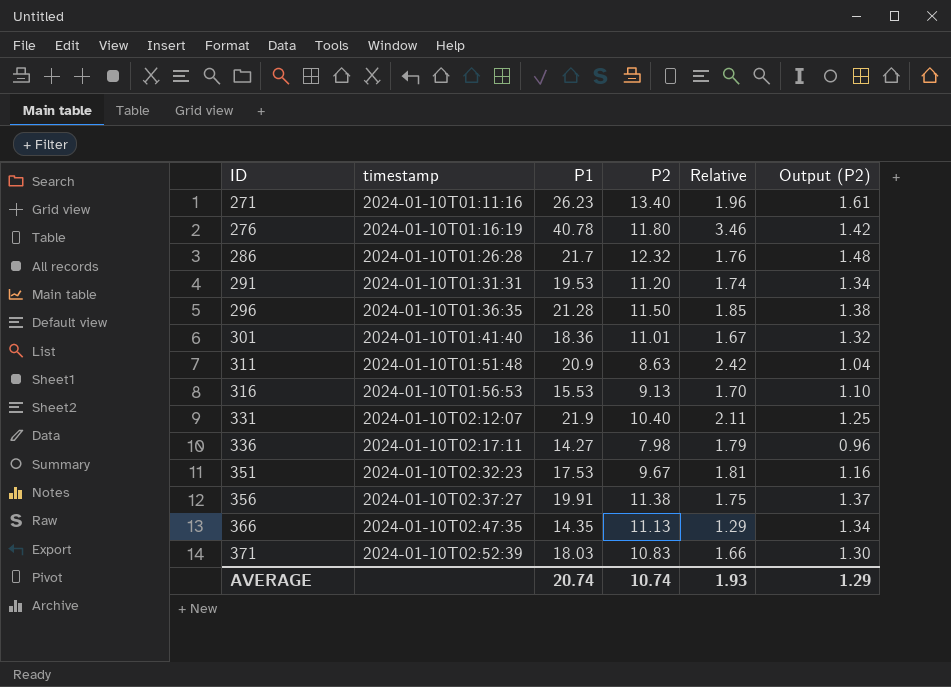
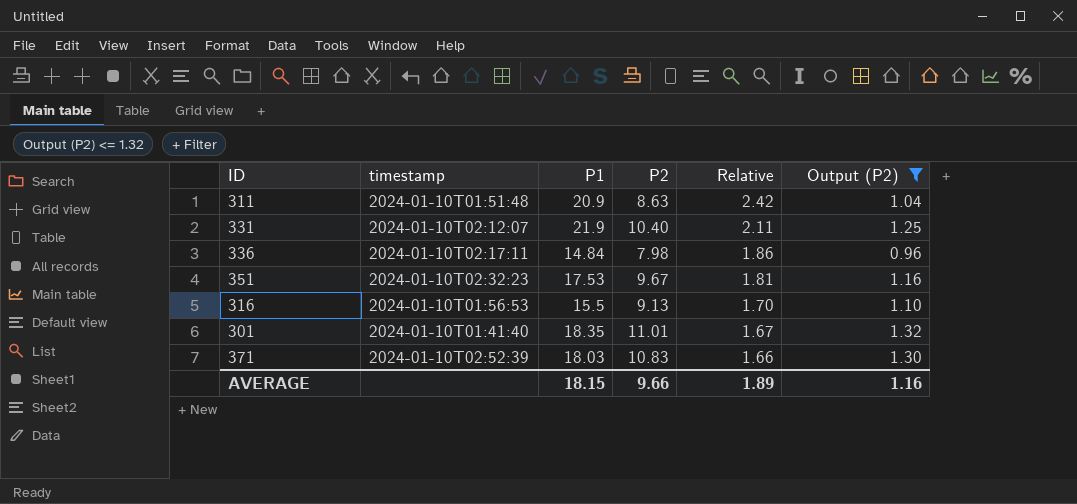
filter: none -> Output (P2) <= 1.32
row order: ID ascending -> Relative descending
336 | P1: 14.27 -> 14.84
336 | Relative: 1.79 -> 1.86
316 | P1: 15.53 -> 15.5
301 | P1: 18.36 -> 18.35
AVERAGE | P1: 20.74 -> 18.15
AVERAGE | P2: 10.74 -> 9.66
AVERAGE | Relative: 1.93 -> 1.89
AVERAGE | Output (P2): 1.29 -> 1.16

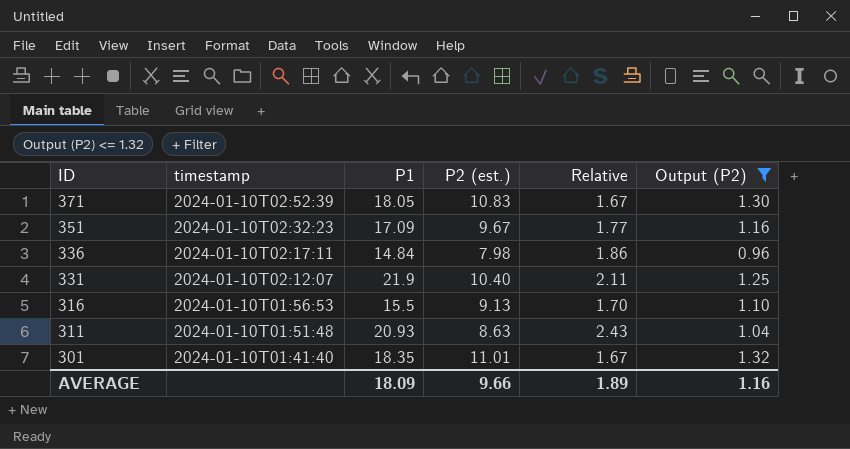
row order: Relative descending -> ID descending
column name: P2 -> P2 (est.)
371 | P1: 18.03 -> 18.05
371 | Relative: 1.66 -> 1.67
351 | P1: 17.53 -> 17.09
351 | Relative: 1.81 -> 1.77
311 | P1: 20.9 -> 20.93
311 | Relative: 2.42 -> 2.43
AVERAGE | P1: 18.15 -> 18.09

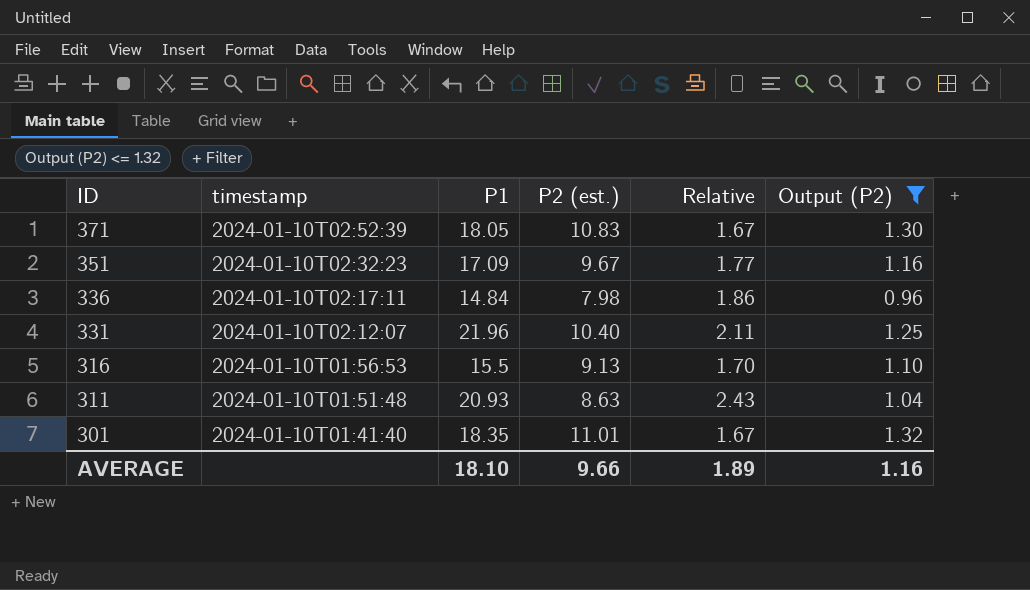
331 | P1: 21.9 -> 21.96
AVERAGE | P1: 18.09 -> 18.10

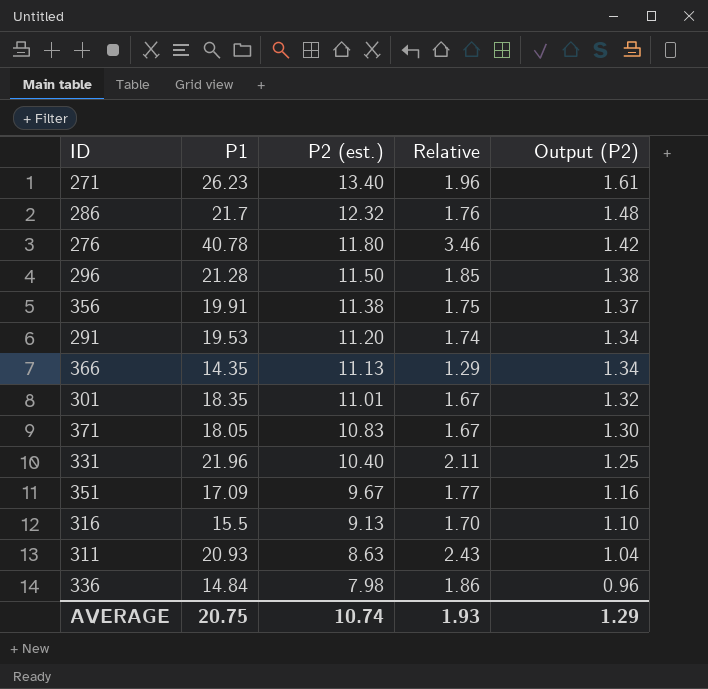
filter: Output (P2) <= 1.32 -> none
row order: ID descending -> P2 (est.) descending
column timestamp | position: 2 -> none
AVERAGE | P1: 18.10 -> 20.75
AVERAGE | P2 (est.): 9.66 -> 10.74
AVERAGE | Relative: 1.89 -> 1.93
AVERAGE | Output (P2): 1.16 -> 1.29

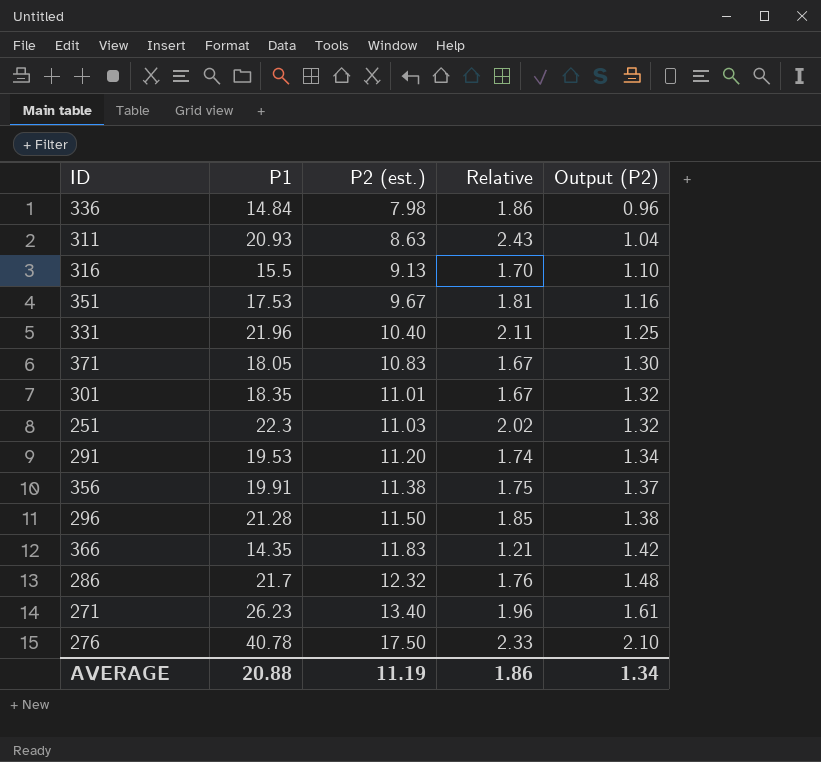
row order: P2 (est.) descending -> P2 (est.) ascending
351 | P1: 17.09 -> 17.53
351 | Relative: 1.77 -> 1.81
row 251: none -> 22.3 | 11.03 | 2.02 | 1.32
366 | P2 (est.): 11.13 -> 11.83
366 | Relative: 1.29 -> 1.21
366 | Output (P2): 1.34 -> 1.42
276 | P2 (est.): 11.80 -> 17.50
276 | Relative: 3.46 -> 2.33
276 | Output (P2): 1.42 -> 2.10
AVERAGE | P1: 20.75 -> 20.88
AVERAGE | P2 (est.): 10.74 -> 11.19
AVERAGE | Relative: 1.93 -> 1.86
AVERAGE | Output (P2): 1.29 -> 1.34

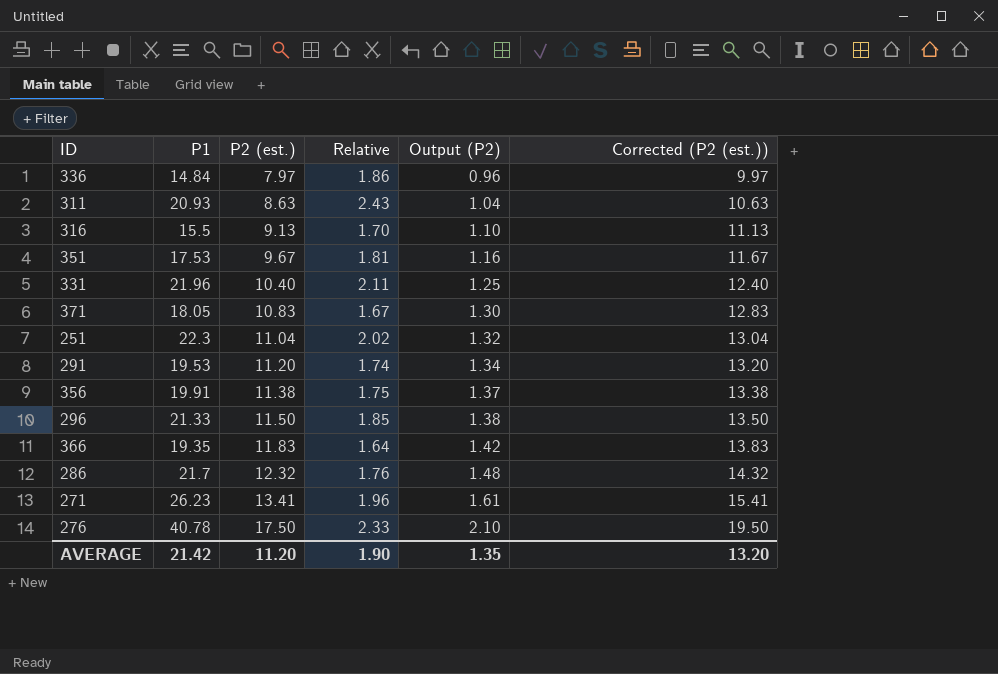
column Corrected (P2 (est.)) | formula: none -> [P2 (est.)] + 2
row 301: 18.35 | 11.01 | 1.67 | 1.32 -> none
336 | P2 (est.): 7.98 -> 7.97
251 | P2 (est.): 11.03 -> 11.04
296 | P1: 21.28 -> 21.33
366 | P1: 14.35 -> 19.35
366 | Relative: 1.21 -> 1.64
271 | P2 (est.): 13.40 -> 13.41
AVERAGE | P1: 20.88 -> 21.42
AVERAGE | P2 (est.): 11.19 -> 11.20
AVERAGE | Relative: 1.86 -> 1.90
AVERAGE | Output (P2): 1.34 -> 1.35

